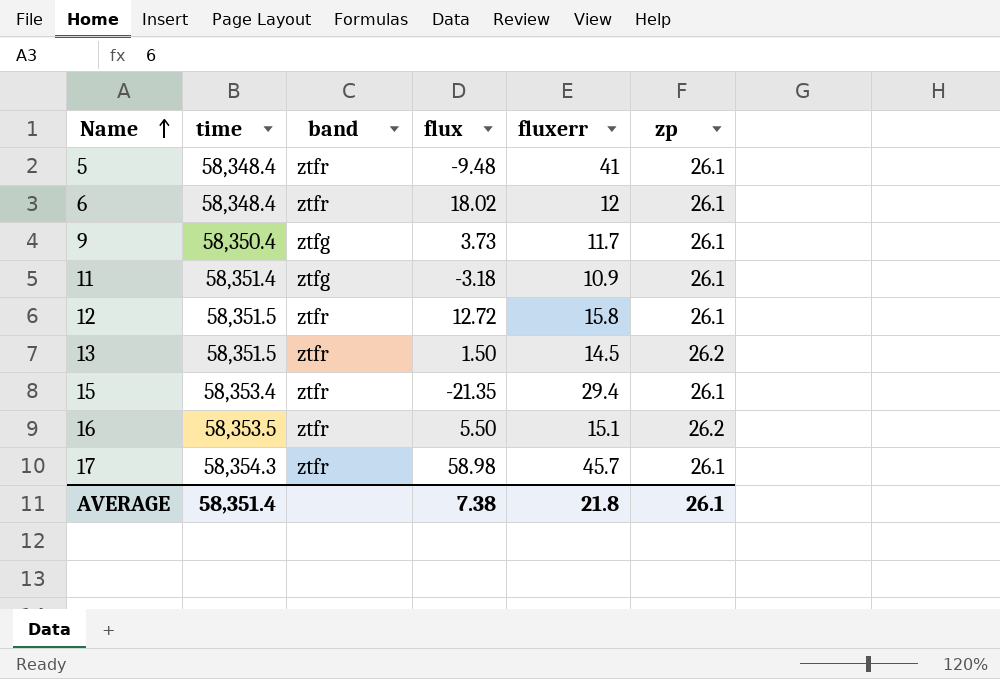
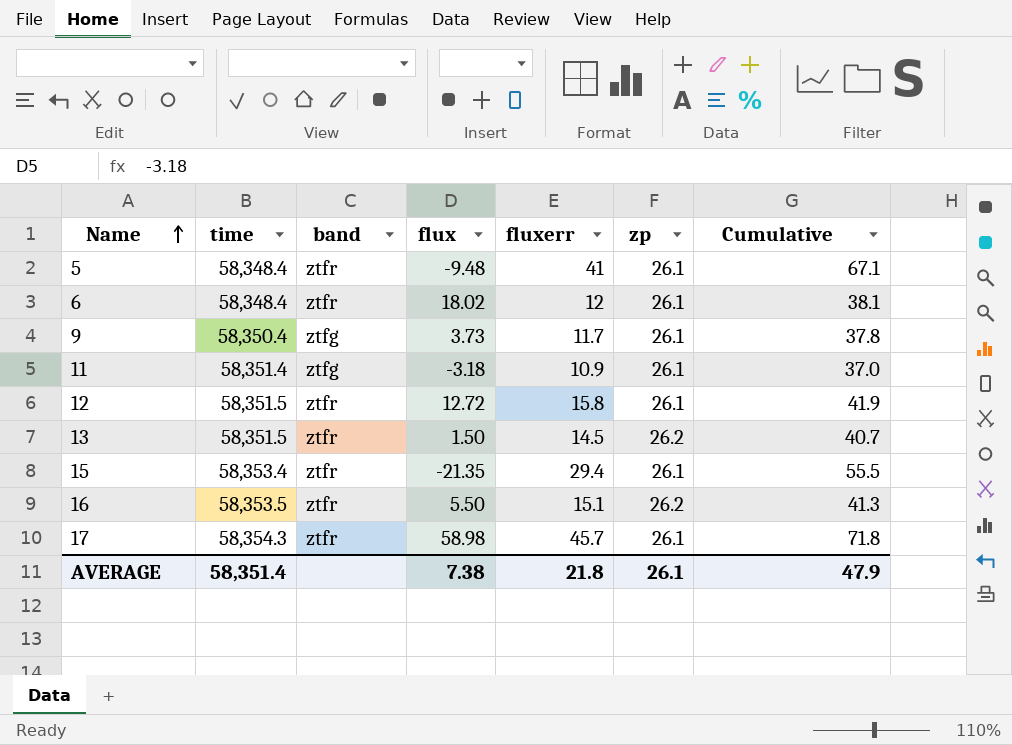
column Cumulative | formula: none -> [fluxerr] + [zp]

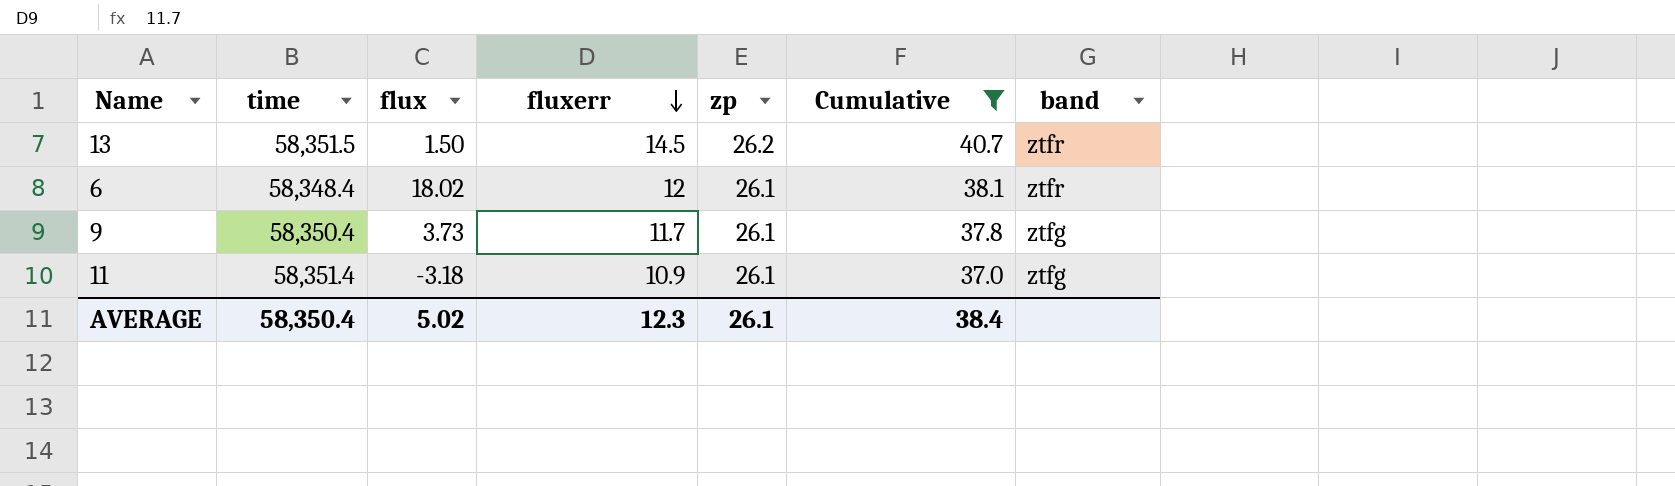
filter: none -> Cumulative <= 40.7
row order: Name ascending -> fluxerr descending
column band | position: 3 -> 7
AVERAGE | time: 58,351.4 -> 58,350.4
AVERAGE | flux: 7.38 -> 5.02
AVERAGE | fluxerr: 21.8 -> 12.3
AVERAGE | Cumulative: 47.9 -> 38.4

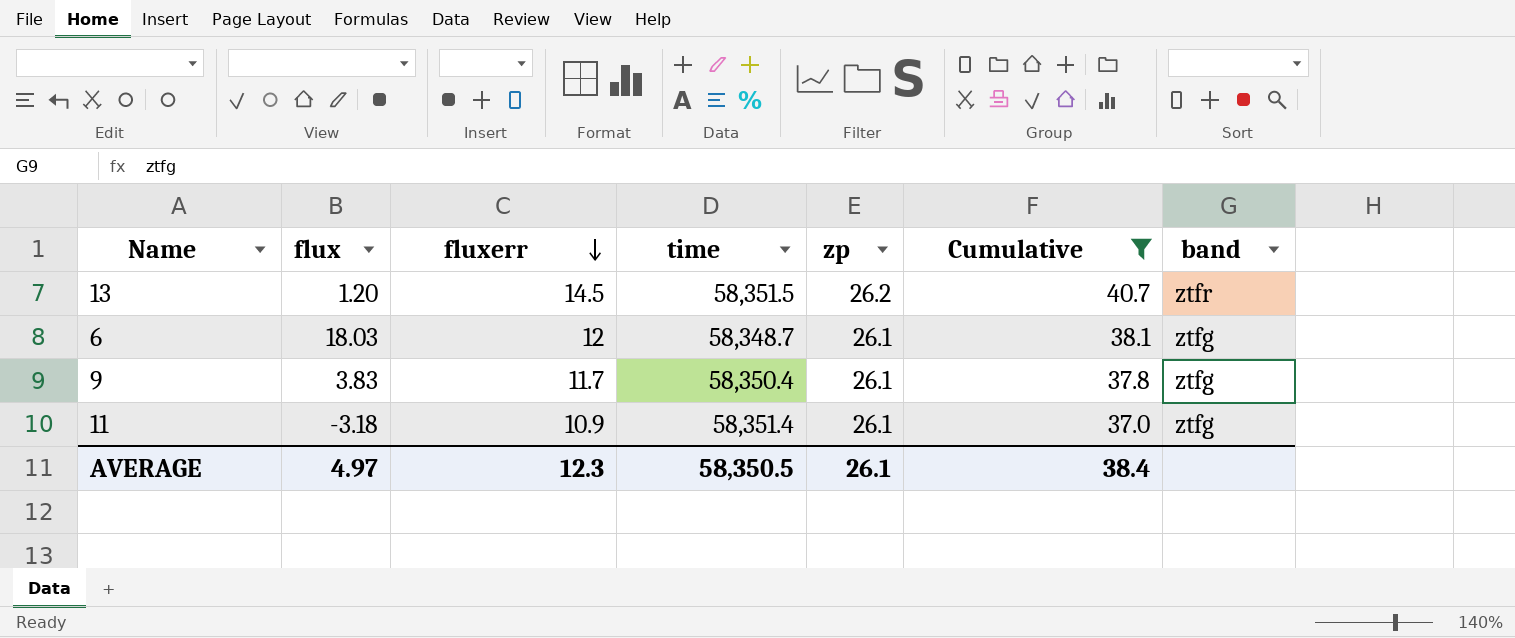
column time | position: 2 -> 4
13 | flux: 1.50 -> 1.20
6 | flux: 18.02 -> 18.03
6 | time: 58,348.4 -> 58,348.7
6 | band: ztfr -> ztfg
9 | flux: 3.73 -> 3.83
AVERAGE | flux: 5.02 -> 4.97
AVERAGE | time: 58,350.4 -> 58,350.5

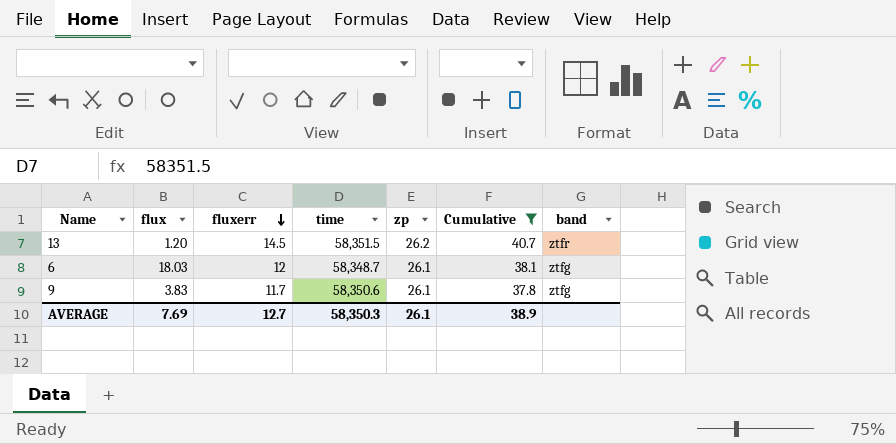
row 11: -3.18 | 10.9 | 58,351.4 | 26.1 | 37.0 | ztfg -> none
9 | time: 58,350.4 -> 58,350.6
AVERAGE | flux: 4.97 -> 7.69
AVERAGE | fluxerr: 12.3 -> 12.7
AVERAGE | time: 58,350.5 -> 58,350.3
AVERAGE | Cumulative: 38.4 -> 38.9

